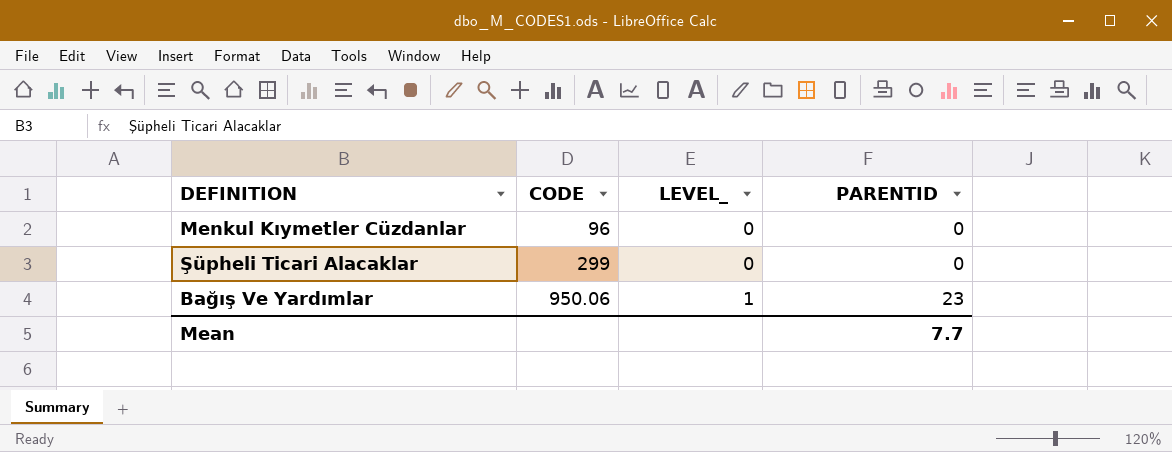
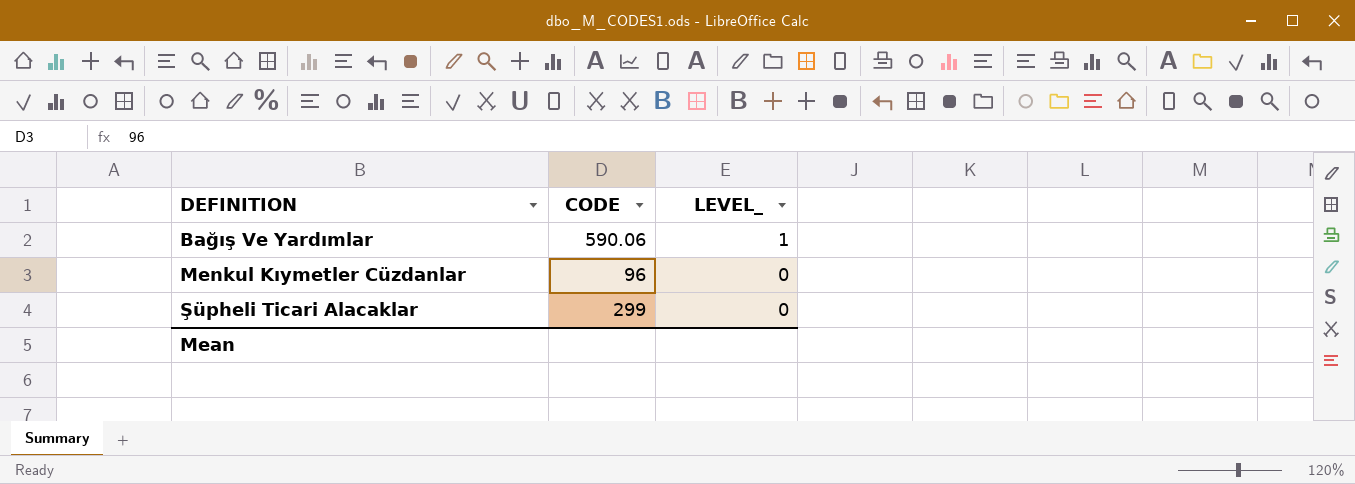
row order: CODE ascending -> DEFINITION ascending
column PARENTID | position: 4 -> none
Bağış Ve Yardımlar | CODE: 950.06 -> 590.06

